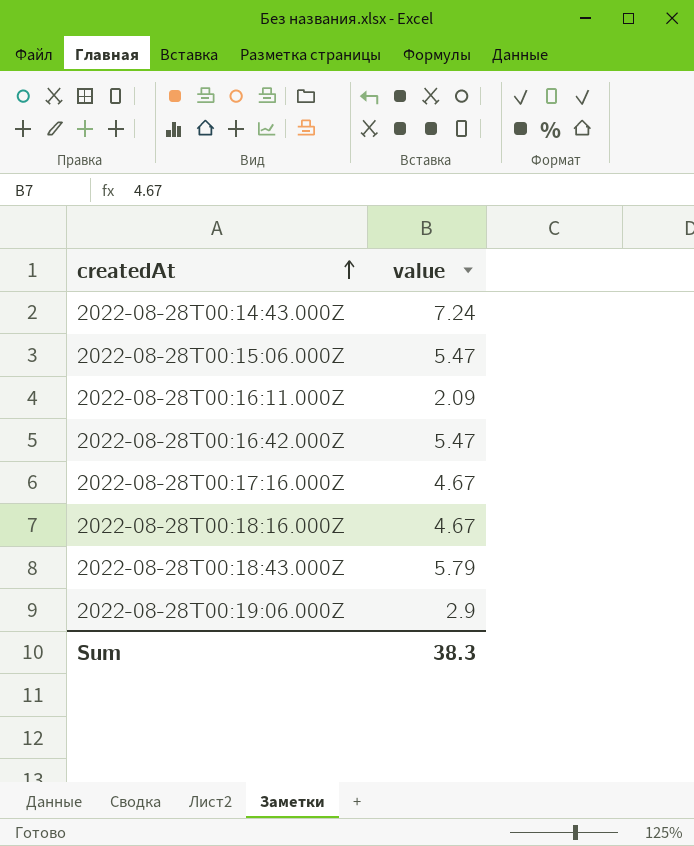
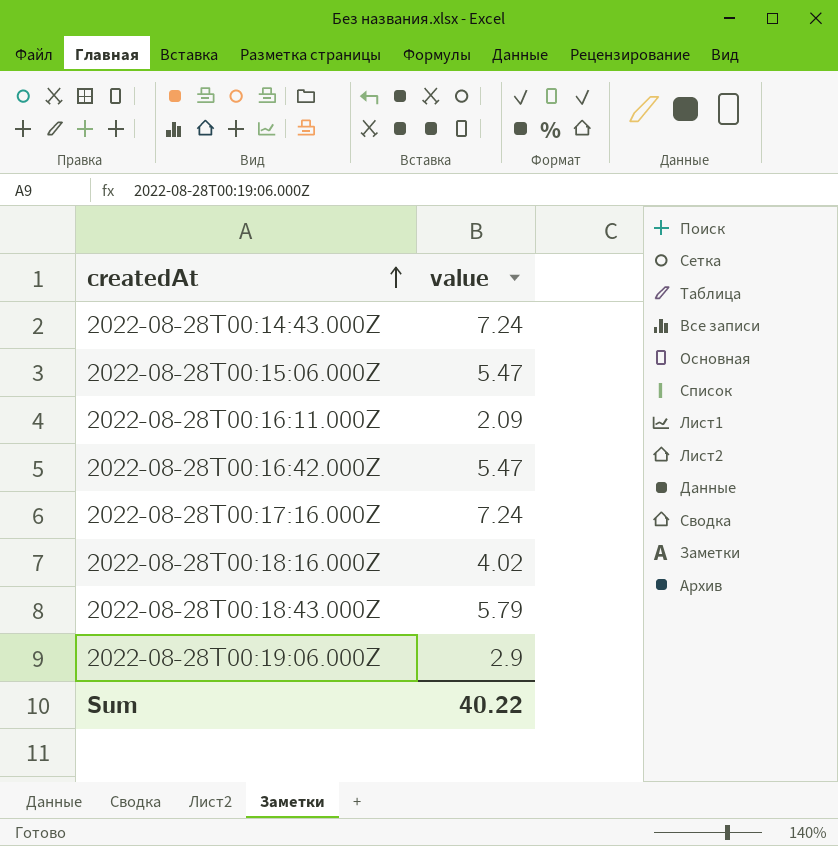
2022-08-28T00:17:16.000Z | value: 4.67 -> 7.24
2022-08-28T00:18:16.000Z | value: 4.67 -> 4.02
Sum | value: 38.3 -> 40.22

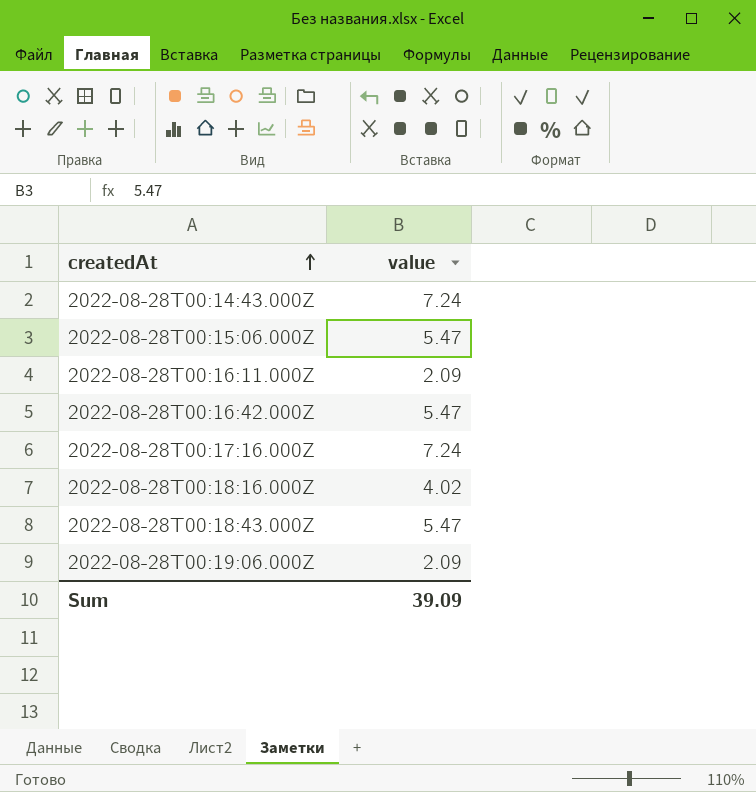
2022-08-28T00:18:43.000Z | value: 5.79 -> 5.47
2022-08-28T00:19:06.000Z | value: 2.9 -> 2.09
Sum | value: 40.22 -> 39.09

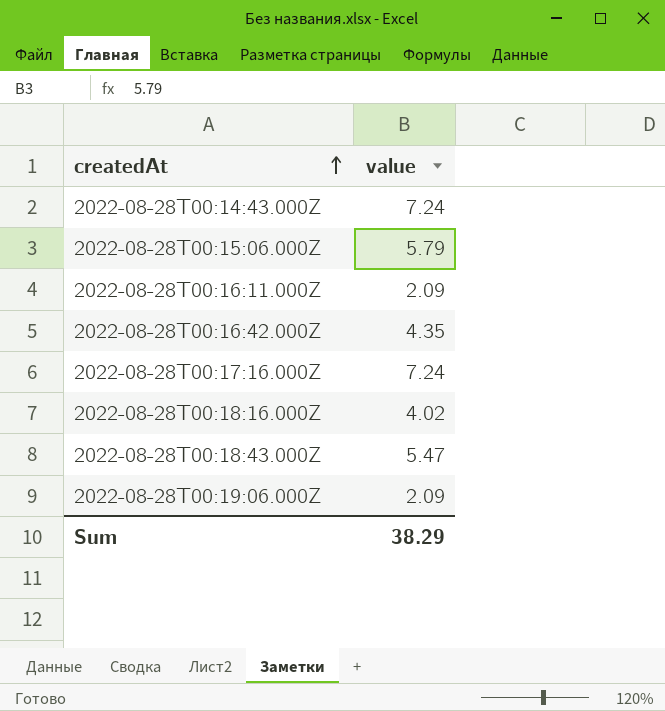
2022-08-28T00:15:06.000Z | value: 5.47 -> 5.79
2022-08-28T00:16:42.000Z | value: 5.47 -> 4.35
Sum | value: 39.09 -> 38.29

